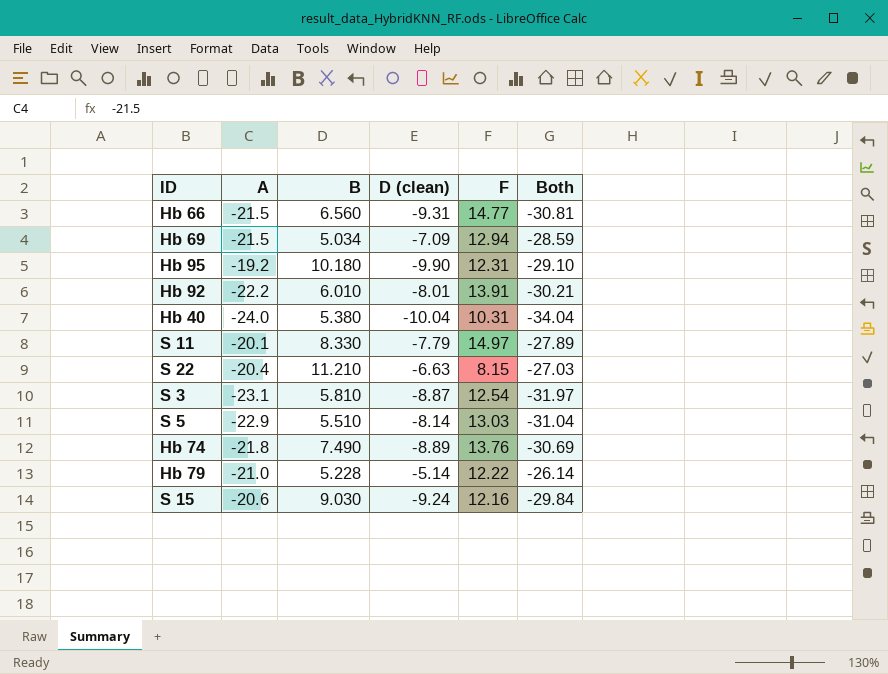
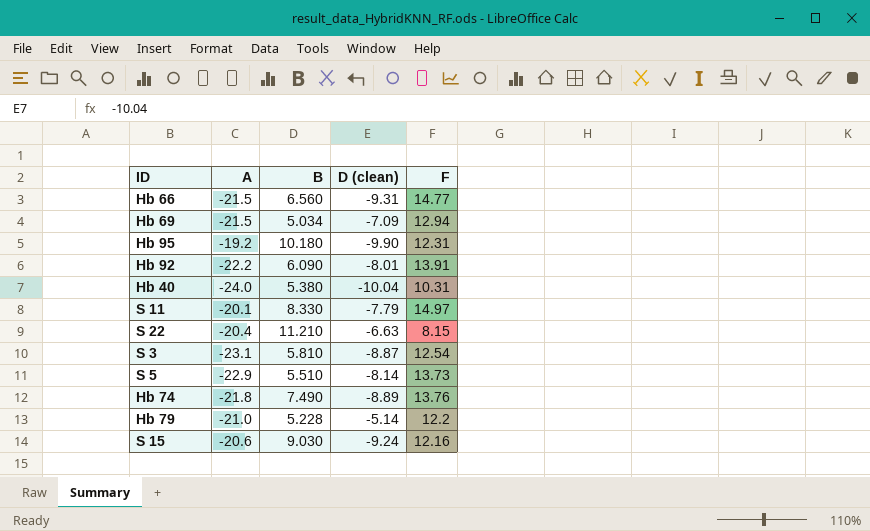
column Both | formula: [A] + [D (clean)] -> none
Hb 92 | B: 6.010 -> 6.090
S 5 | F: 13.03 -> 13.73
Hb 79 | F: 12.22 -> 12.2

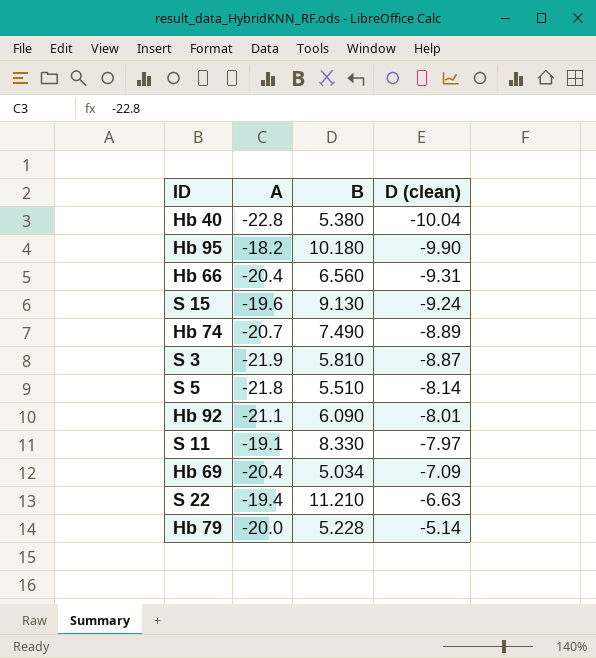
row order: none -> D (clean) ascending
column F | position: 5 -> none
Hb 40 | A: -24.0 -> -22.8
Hb 95 | A: -19.2 -> -18.2
Hb 66 | A: -21.5 -> -20.4
S 15 | A: -20.6 -> -19.6
S 15 | B: 9.030 -> 9.130
Hb 74 | A: -21.8 -> -20.7
S 3 | A: -23.1 -> -21.9
S 5 | A: -22.9 -> -21.8
Hb 92 | A: -22.2 -> -21.1
S 11 | A: -20.1 -> -19.1
S 11 | D (clean): -7.79 -> -7.97
Hb 69 | A: -21.5 -> -20.4
S 22 | A: -20.4 -> -19.4
Hb 79 | A: -21.0 -> -20.0

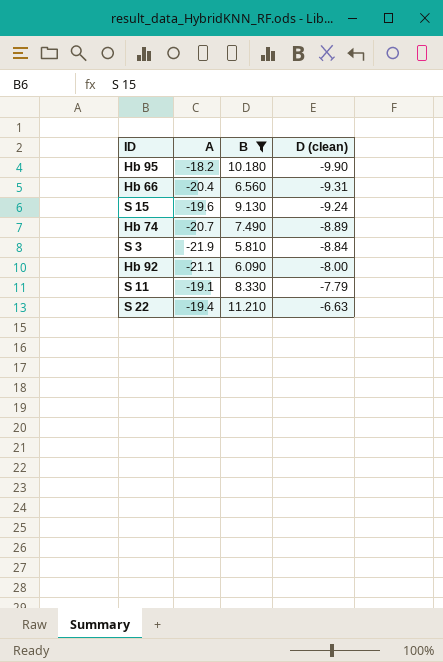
filter: none -> B >= 5.810
S 3 | D (clean): -8.87 -> -8.84
Hb 92 | D (clean): -8.01 -> -8.00
S 11 | D (clean): -7.97 -> -7.79

